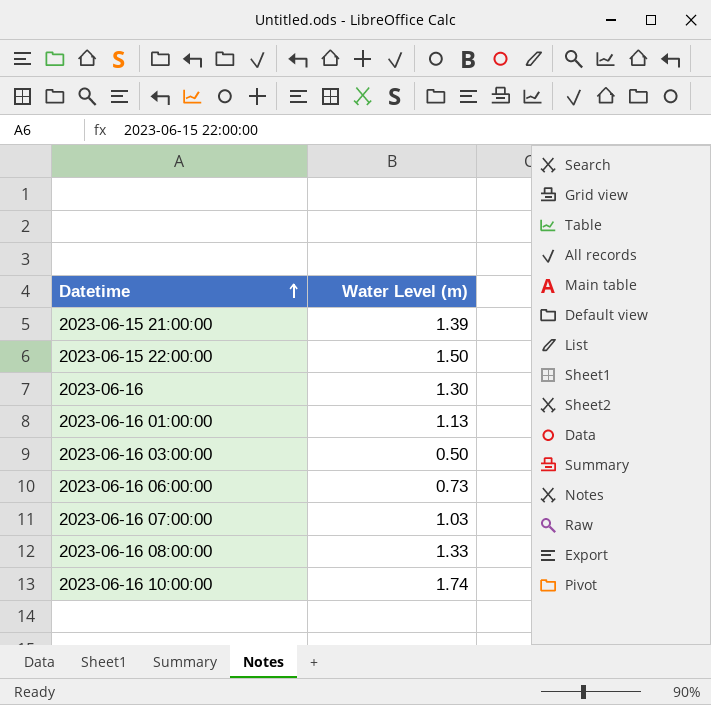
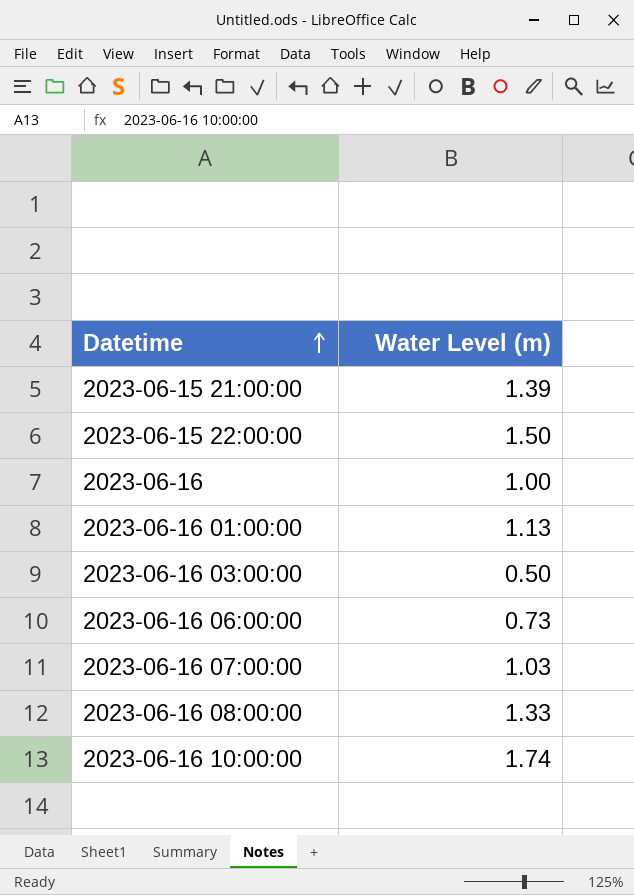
2023-06-16 | Water Level (m): 1.30 -> 1.00

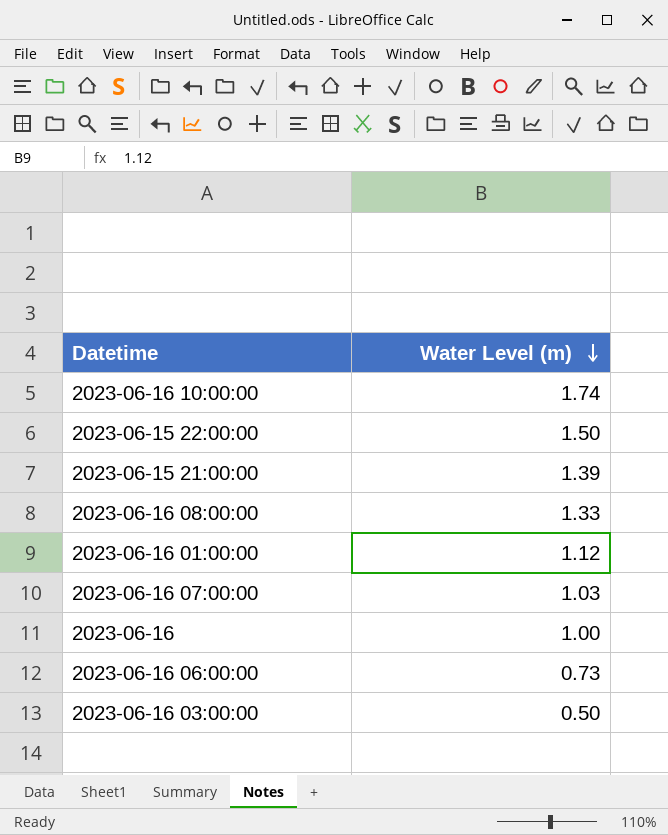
row order: Datetime ascending -> Water Level (m) descending
2023-06-16 01:00:00 | Water Level (m): 1.13 -> 1.12

